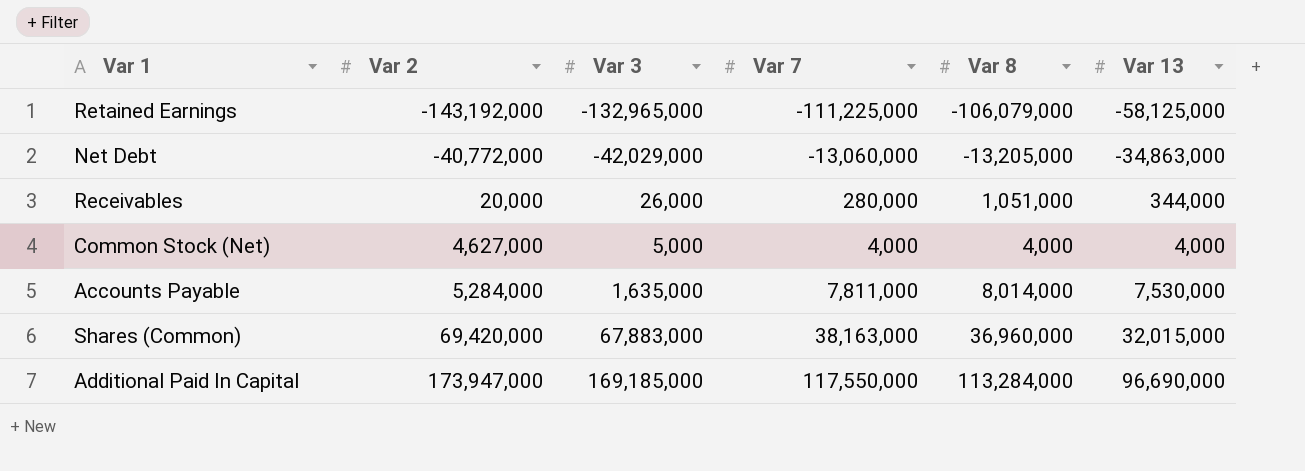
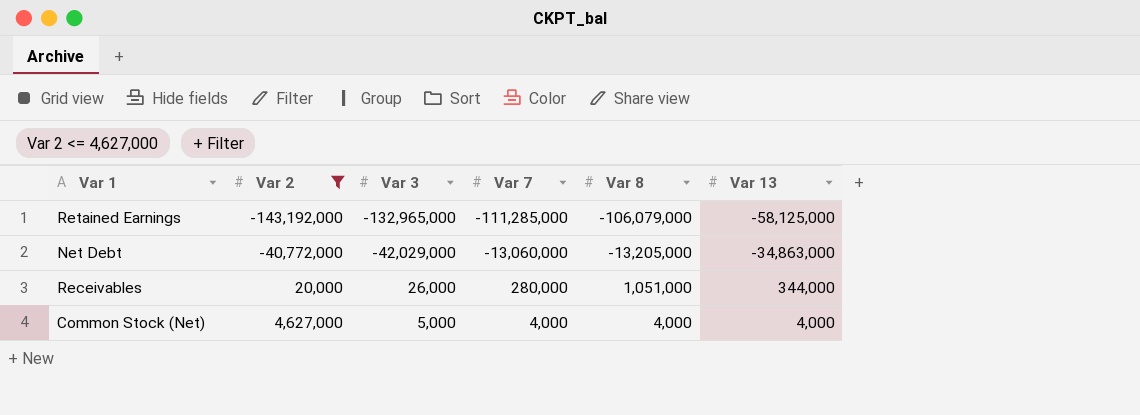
filter: none -> Var 2 <= 4,627,000
Retained Earnings | Var 7: -111,225,000 -> -111,285,000

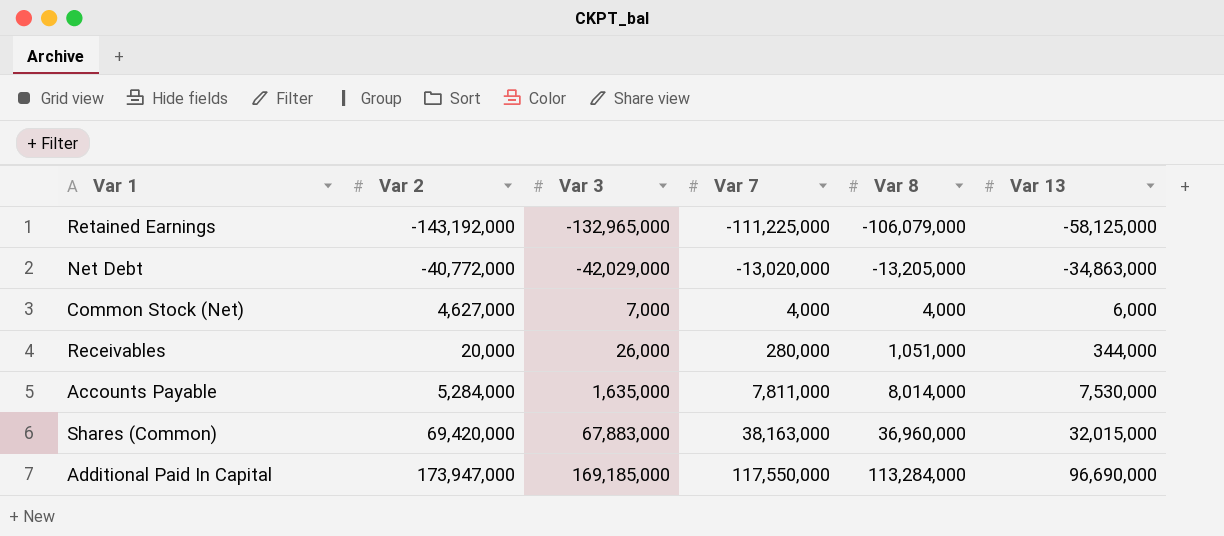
filter: Var 2 <= 4,627,000 -> none
row order: Var 2 ascending -> Var 3 ascending
Retained Earnings | Var 7: -111,285,000 -> -111,225,000
Net Debt | Var 7: -13,060,000 -> -13,020,000
Common Stock (Net) | Var 3: 5,000 -> 7,000
Common Stock (Net) | Var 13: 4,000 -> 6,000

